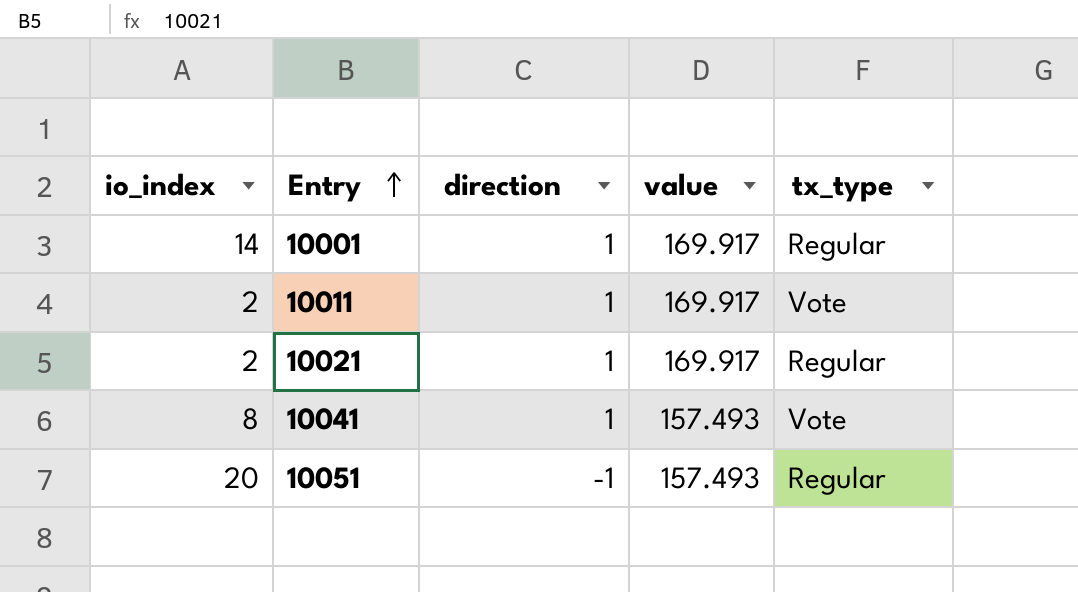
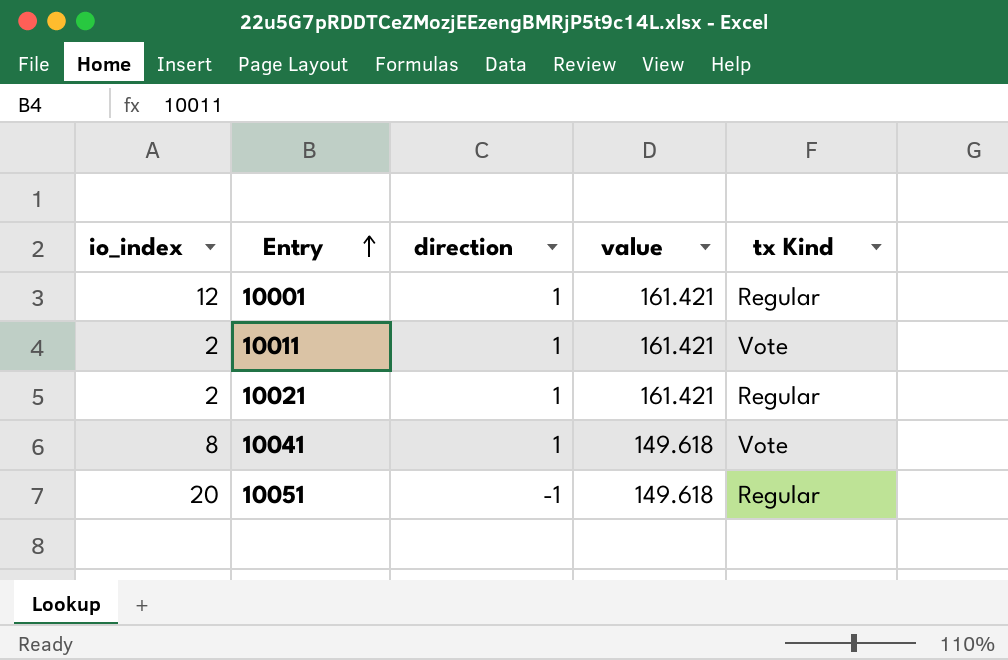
column name: tx_type -> tx Kind
10001 | io_index: 14 -> 12
10001 | value: 169.917 -> 161.421
10011 | value: 169.917 -> 161.421
10021 | value: 169.917 -> 161.421
10041 | value: 157.493 -> 149.618
10051 | value: 157.493 -> 149.618

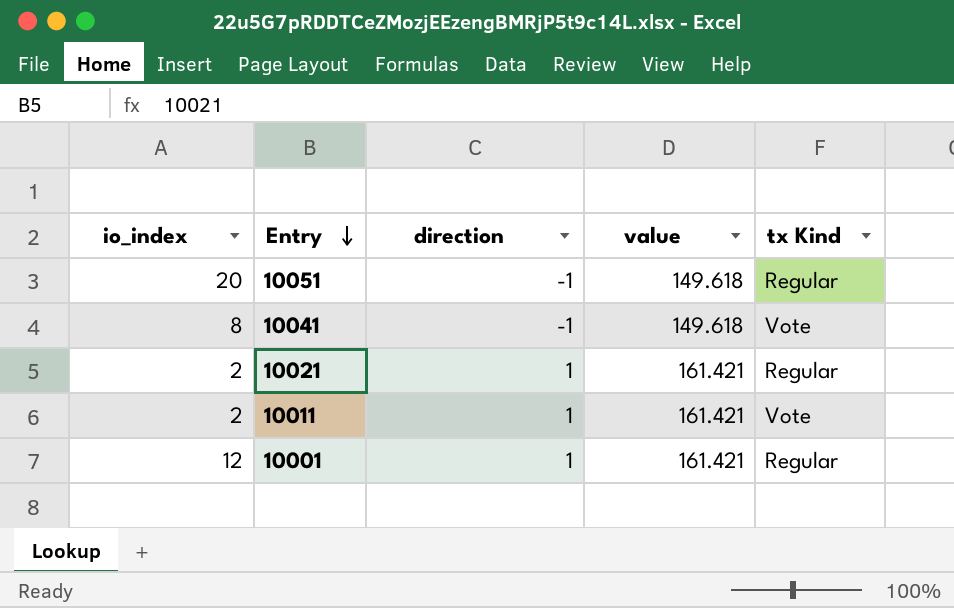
row order: Entry ascending -> Entry descending
10041 | direction: 1 -> -1

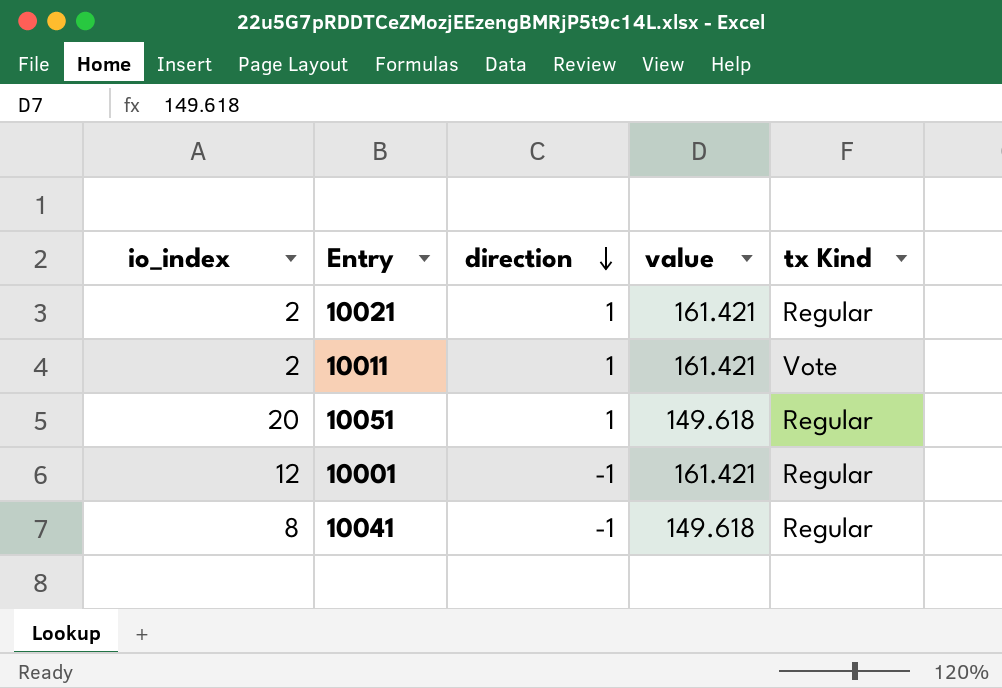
row order: Entry descending -> direction descending
10051 | direction: -1 -> 1
10001 | direction: 1 -> -1
10041 | tx Kind: Vote -> Regular

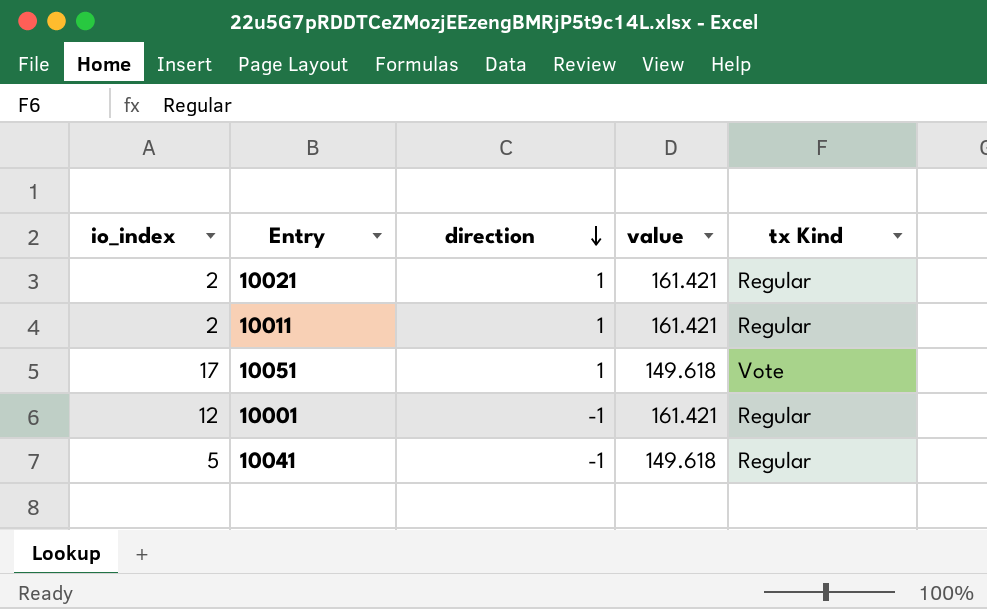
10011 | tx Kind: Vote -> Regular
10051 | io_index: 20 -> 17
10051 | tx Kind: Regular -> Vote
10041 | io_index: 8 -> 5

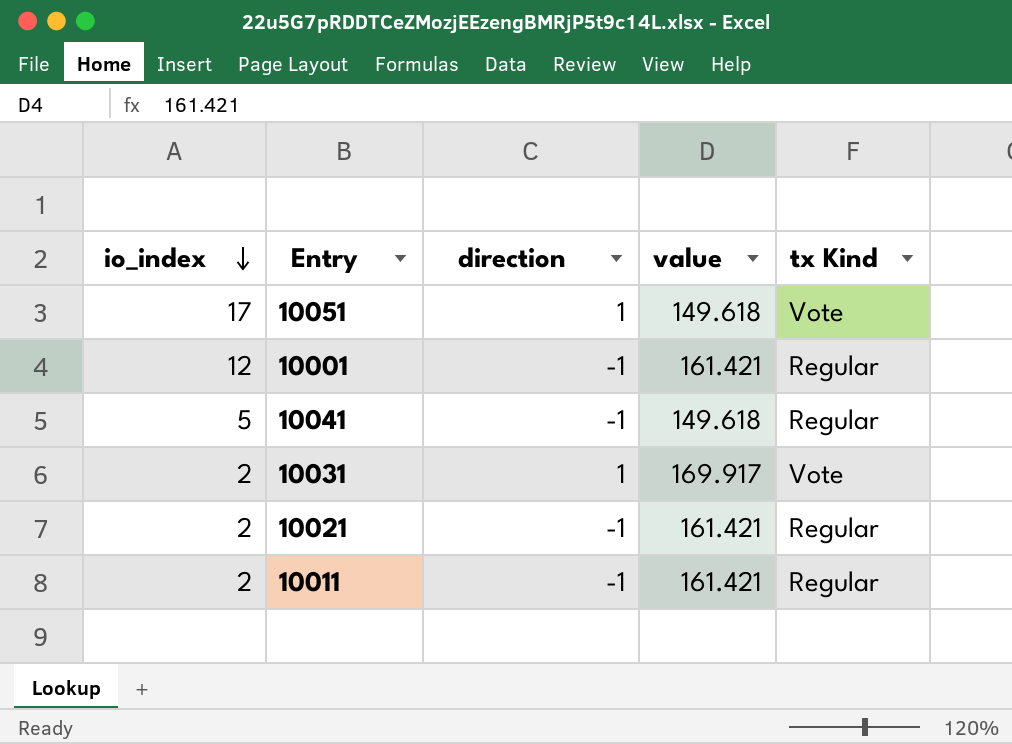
row order: direction descending -> io_index descending
row 10031: none -> 2 | 1 | 169.917 | Vote
10021 | direction: 1 -> -1
10011 | direction: 1 -> -1

